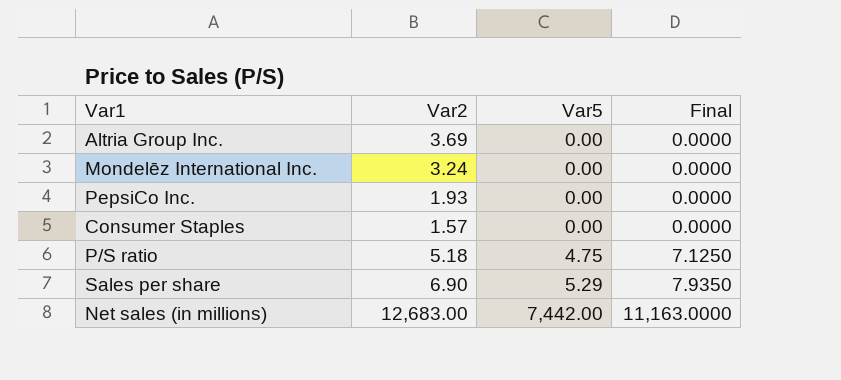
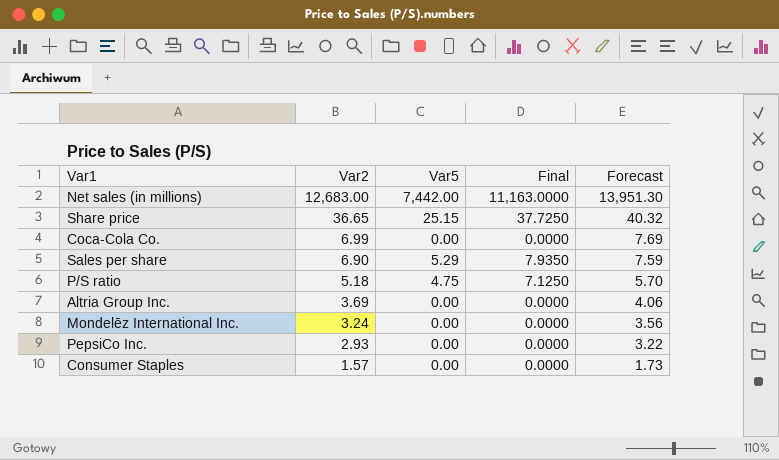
row order: Var5 ascending -> Var2 descending
column Forecast | formula: none -> [Var2] * 1.1
row Share price: none -> 36.65 | 25.15 | 37.7250 | 40.32
row Coca-Cola Co.: none -> 6.99 | 0.00 | 0.0000 | 7.69
PepsiCo Inc. | Var2: 1.93 -> 2.93

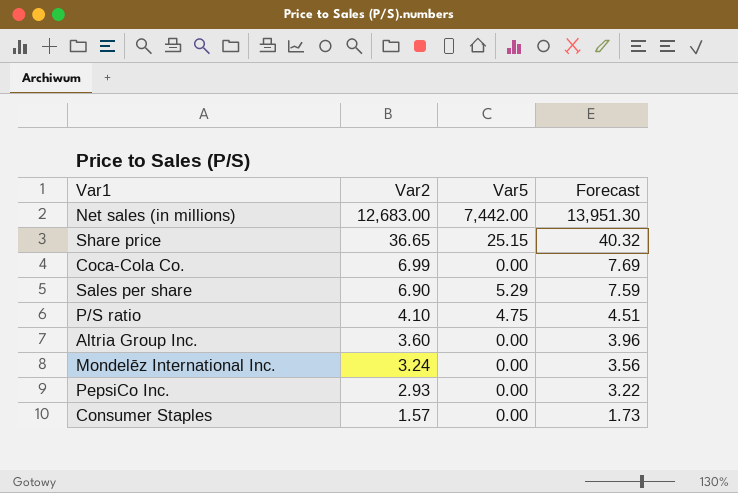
column Final | formula: [Var5] * 1.5 -> none
P/S ratio | Var2: 5.18 -> 4.10
P/S ratio | Forecast: 5.70 -> 4.51
Altria Group Inc. | Var2: 3.69 -> 3.60
Altria Group Inc. | Forecast: 4.06 -> 3.96

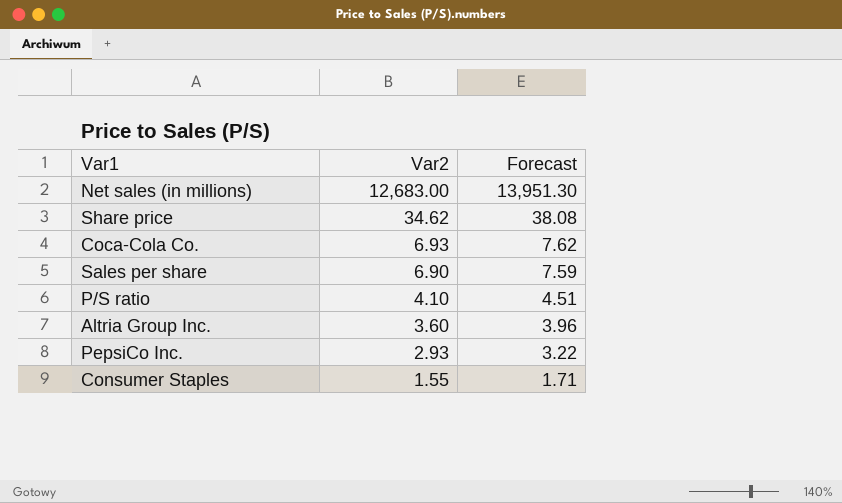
column Var5 | position: 3 -> none
row Mondelēz International Inc.: 3.24 | 0.00 | 3.56 -> none
Share price | Var2: 36.65 -> 34.62
Share price | Forecast: 40.32 -> 38.08
Coca-Cola Co. | Var2: 6.99 -> 6.93
Coca-Cola Co. | Forecast: 7.69 -> 7.62
Consumer Staples | Var2: 1.57 -> 1.55
Consumer Staples | Forecast: 1.73 -> 1.71

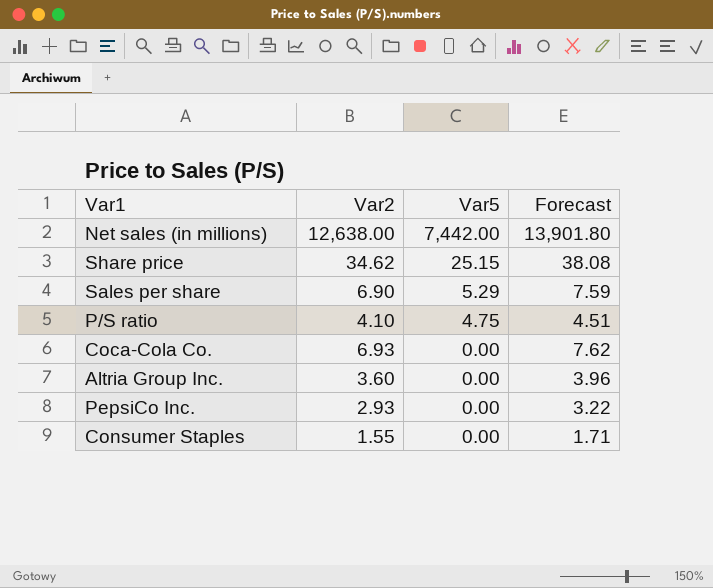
row order: Var2 descending -> Var5 descending
column Var5 | position: none -> 3
Net sales (in millions) | Var2: 12,683.00 -> 12,638.00
Net sales (in millions) | Forecast: 13,951.30 -> 13,901.80

